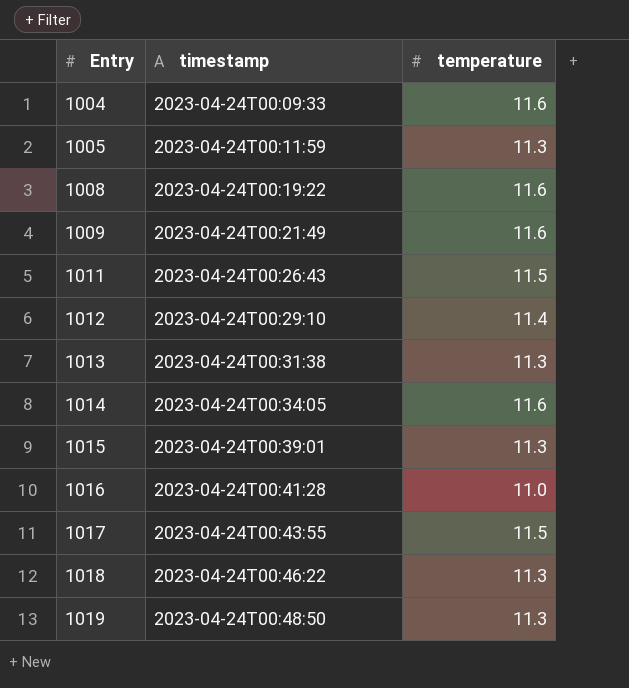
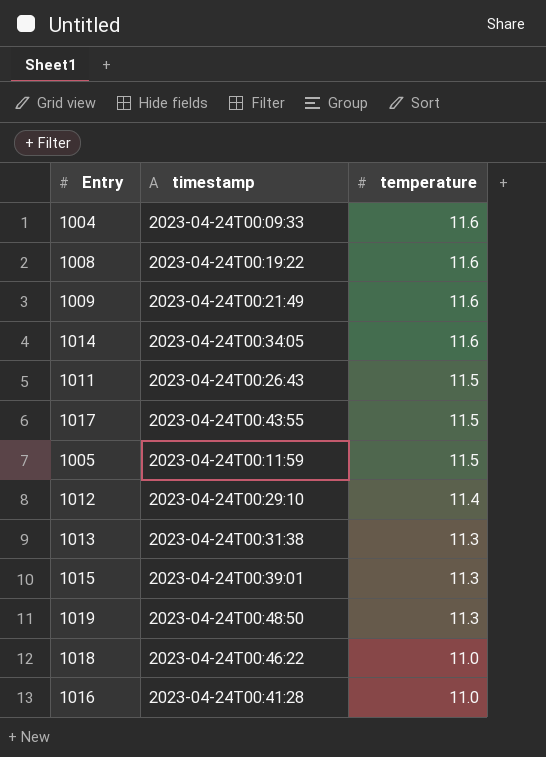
row order: Entry ascending -> temperature descending
1005 | temperature: 11.3 -> 11.5
1018 | temperature: 11.3 -> 11.0

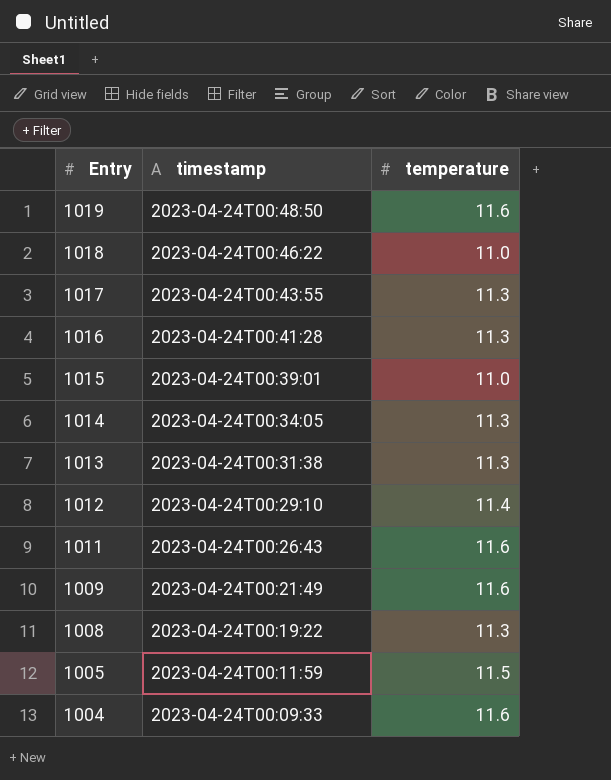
row order: temperature descending -> Entry descending
1019 | temperature: 11.3 -> 11.6
1017 | temperature: 11.5 -> 11.3
1016 | temperature: 11.0 -> 11.3
1015 | temperature: 11.3 -> 11.0
1014 | temperature: 11.6 -> 11.3
1011 | temperature: 11.5 -> 11.6
1008 | temperature: 11.6 -> 11.3

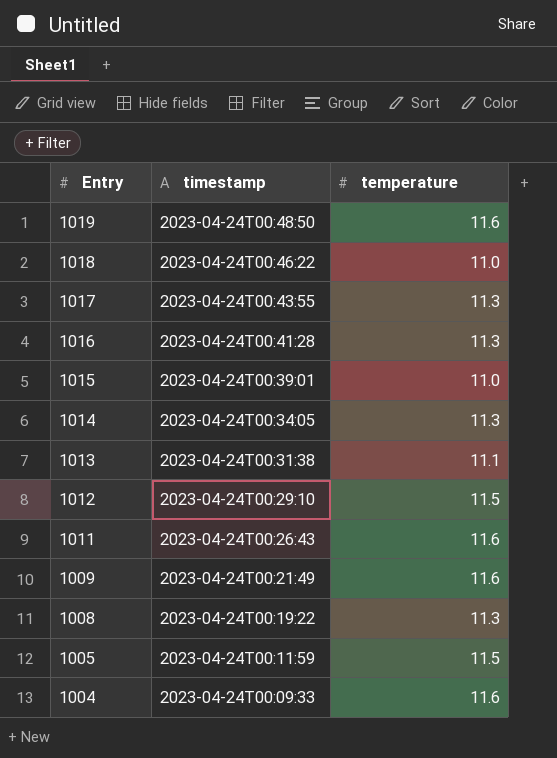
1013 | temperature: 11.3 -> 11.1
1012 | temperature: 11.4 -> 11.5

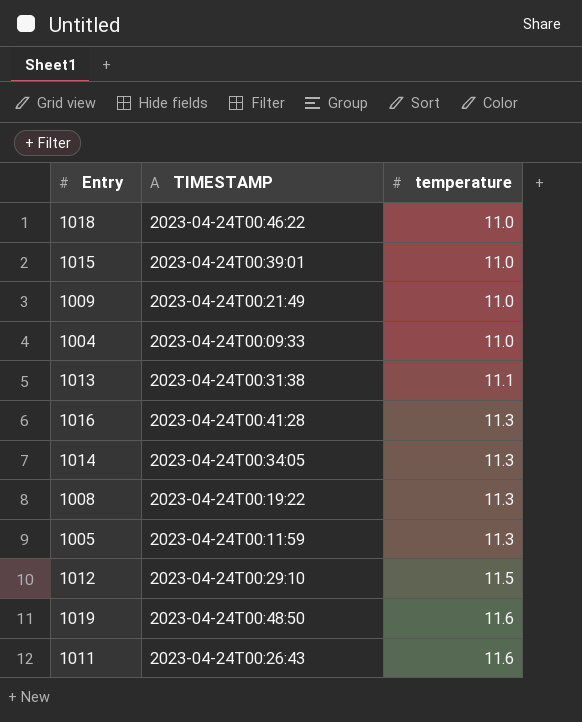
row order: Entry descending -> temperature ascending
column name: timestamp -> TIMESTAMP
row 1017: 2023-04-24T00:43:55 | 11.3 -> none
1009 | temperature: 11.6 -> 11.0
1004 | temperature: 11.6 -> 11.0
1005 | temperature: 11.5 -> 11.3

